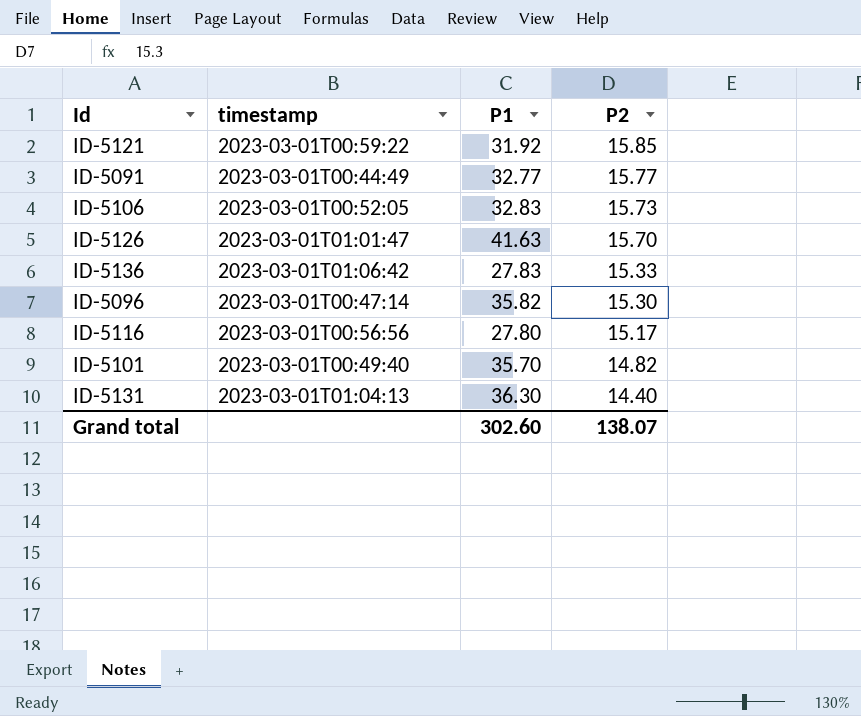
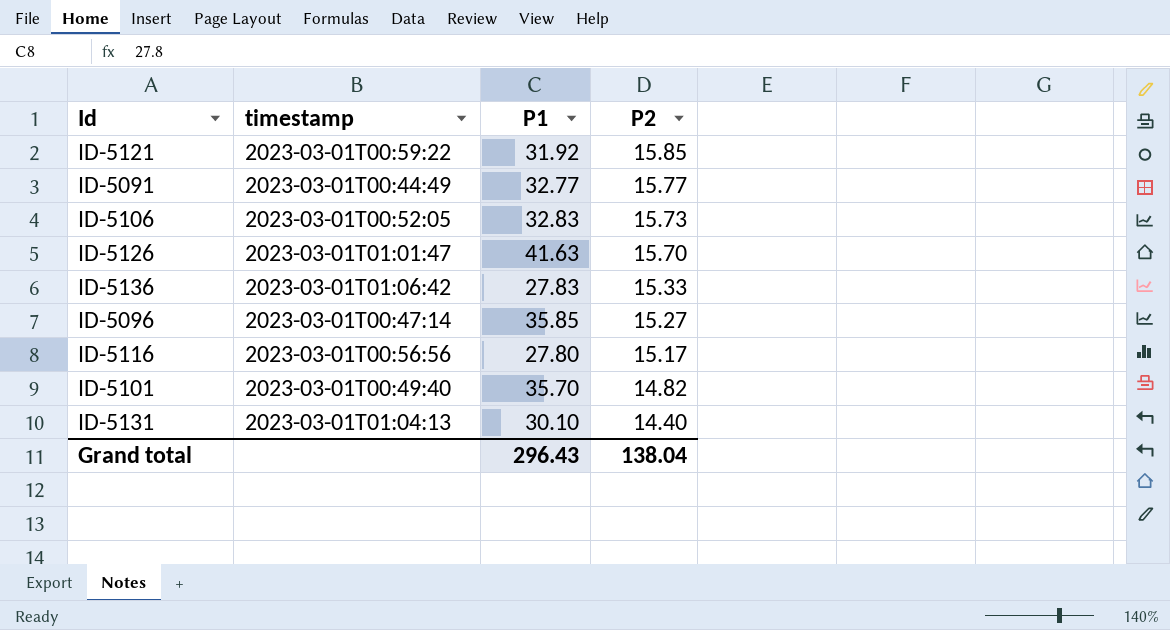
ID-5096 | P1: 35.82 -> 35.85
ID-5096 | P2: 15.30 -> 15.27
ID-5131 | P1: 36.30 -> 30.10
Grand total | P1: 302.60 -> 296.43
Grand total | P2: 138.07 -> 138.04

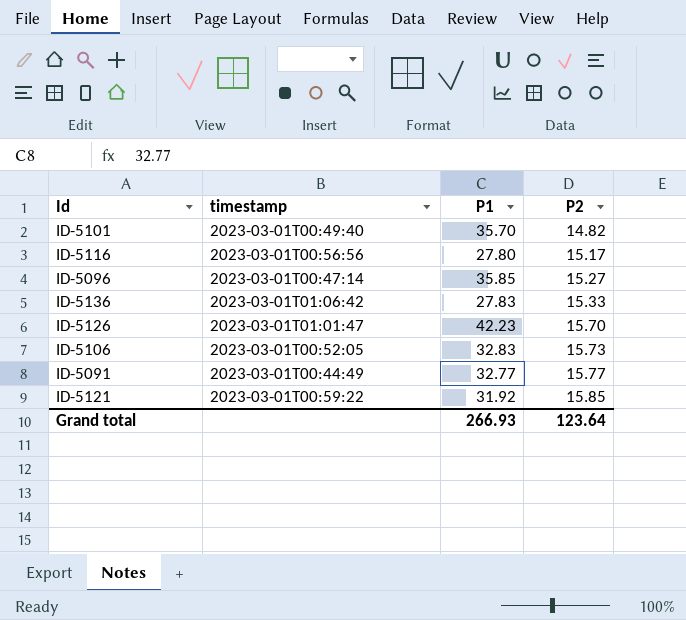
row order: P2 descending -> P2 ascending
row ID-5131: 2023-03-01T01:04:13 | 30.10 | 14.40 -> none
ID-5126 | P1: 41.63 -> 42.23
Grand total | P1: 296.43 -> 266.93
Grand total | P2: 138.04 -> 123.64

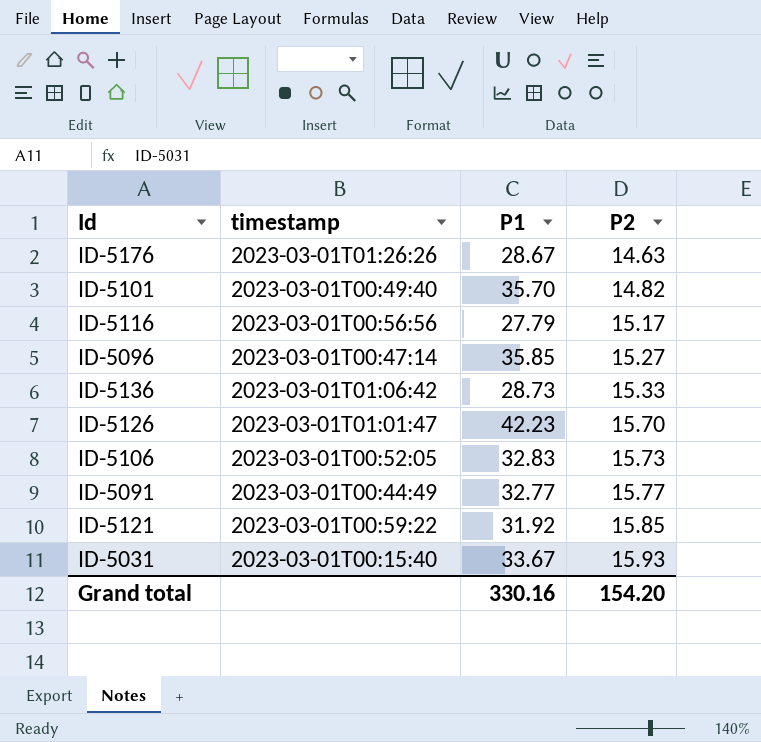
row ID-5176: none -> 2023-03-01T01:26:26 | 28.67 | 14.63
ID-5116 | P1: 27.80 -> 27.79
ID-5136 | P1: 27.83 -> 28.73
row ID-5031: none -> 2023-03-01T00:15:40 | 33.67 | 15.93
Grand total | P1: 266.93 -> 330.16
Grand total | P2: 123.64 -> 154.20

